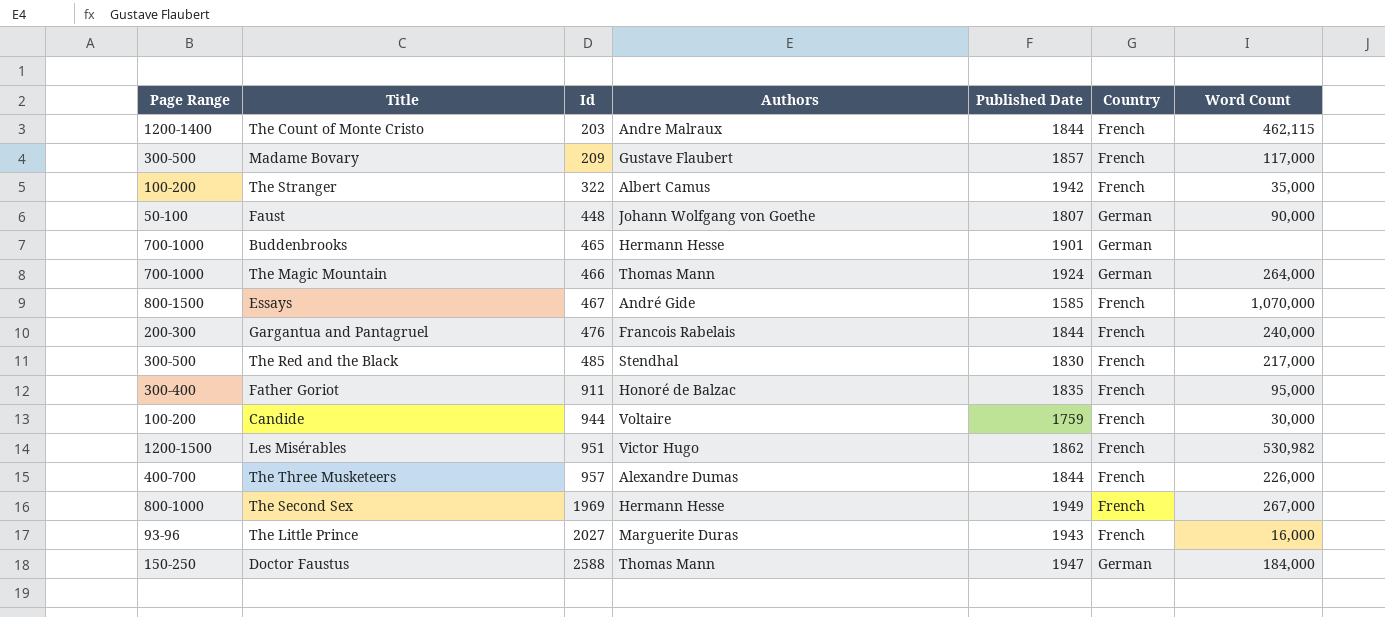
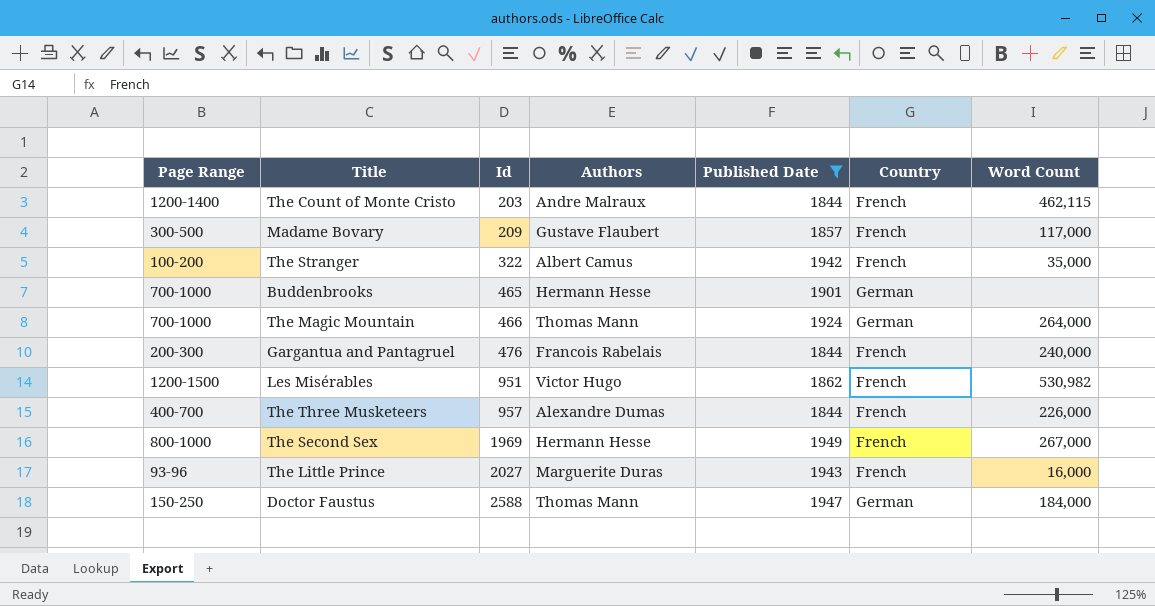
filter: none -> Published Date >= 1844

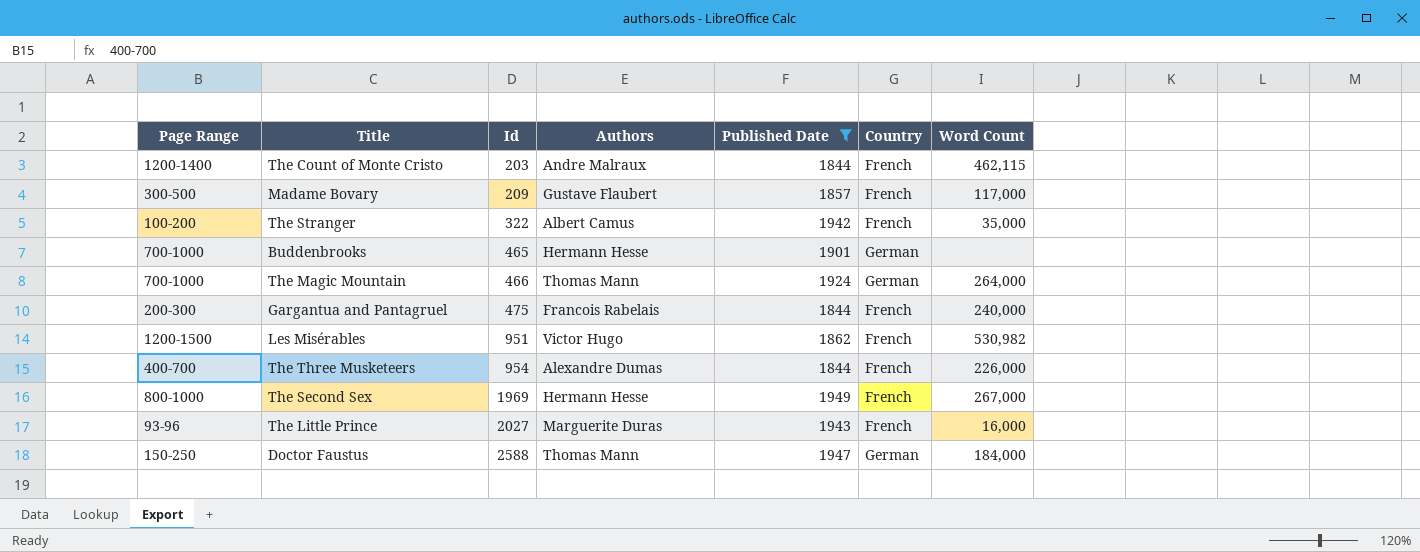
Gargantua and Pantagruel | Id: 476 -> 475
The Three Musketeers | Id: 957 -> 954

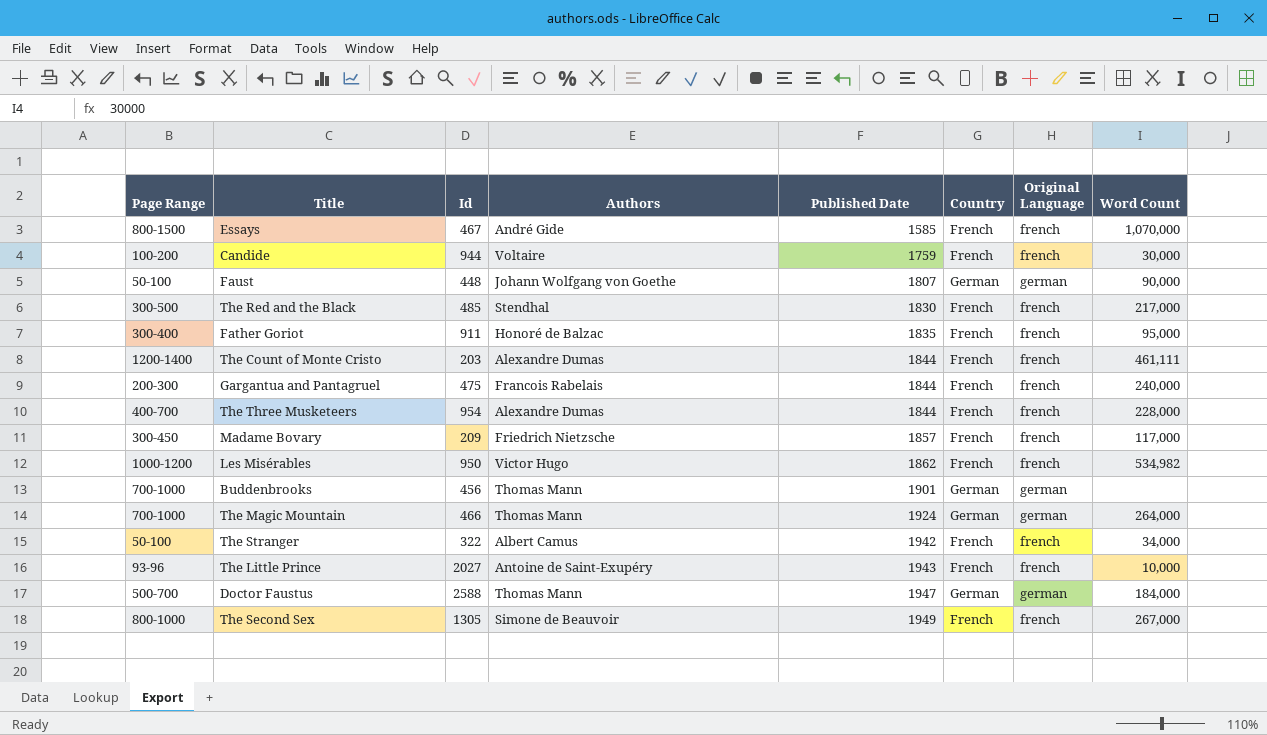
filter: Published Date >= 1844 -> none
row order: Id ascending -> Published Date ascending
column Original Language | position: none -> 7
The Count of Monte Cristo | Authors: Andre Malraux -> Alexandre Dumas
The Count of Monte Cristo | Word Count: 462,115 -> 461,111
The Three Musketeers | Word Count: 226,000 -> 228,000
Madame Bovary | Page Range: 300-500 -> 300-450
Madame Bovary | Authors: Gustave Flaubert -> Friedrich Nietzsche
Les Misérables | Page Range: 1200-1500 -> 1000-1200
Les Misérables | Id: 951 -> 950
Les Misérables | Word Count: 530,982 -> 534,982
Buddenbrooks | Id: 465 -> 456
Buddenbrooks | Authors: Hermann Hesse -> Thomas Mann
The Stranger | Page Range: 100-200 -> 50-100
The Stranger | Word Count: 35,000 -> 34,000
The Little Prince | Authors: Marguerite Duras -> Antoine de Saint-Exupéry
The Little Prince | Word Count: 16,000 -> 10,000
Doctor Faustus | Page Range: 150-250 -> 500-700
The Second Sex | Id: 1969 -> 1305
The Second Sex | Authors: Hermann Hesse -> Simone de Beauvoir

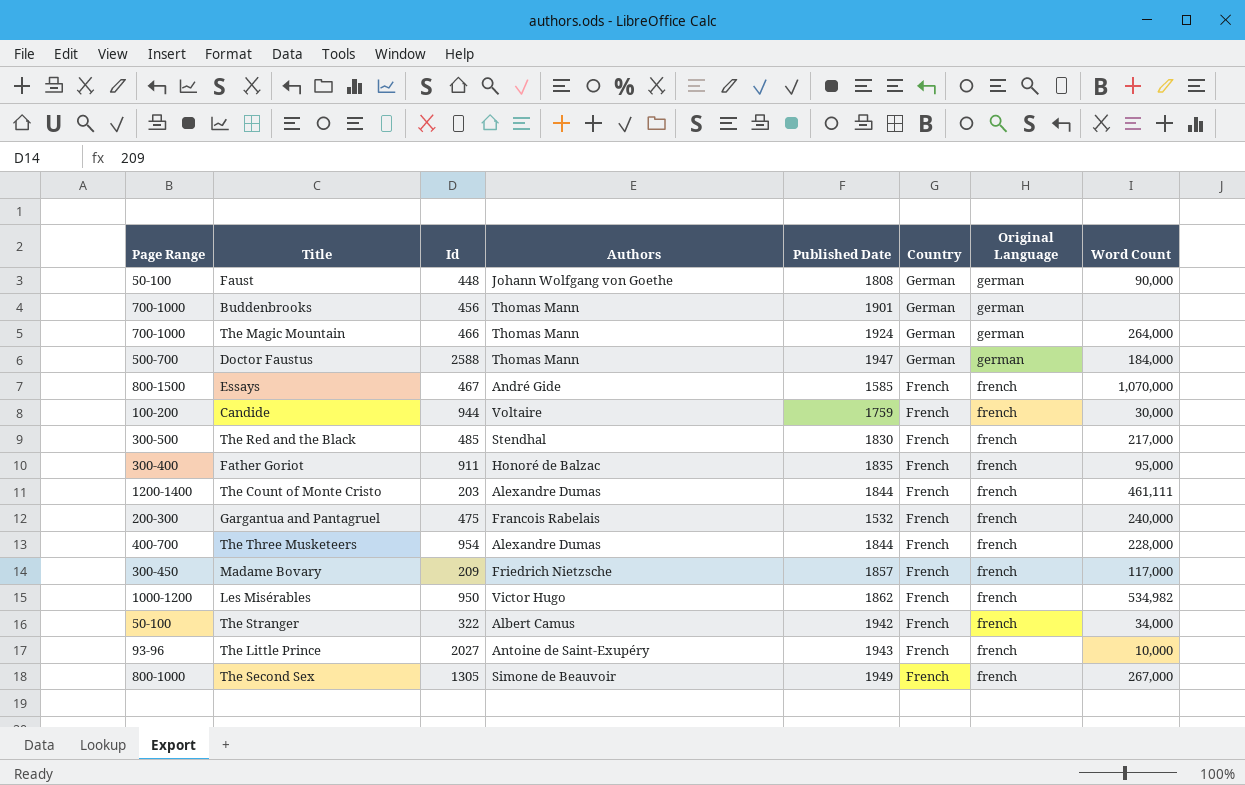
row order: Published Date ascending -> Country descending
Faust | Published Date: 1807 -> 1808
Gargantua and Pantagruel | Published Date: 1844 -> 1532

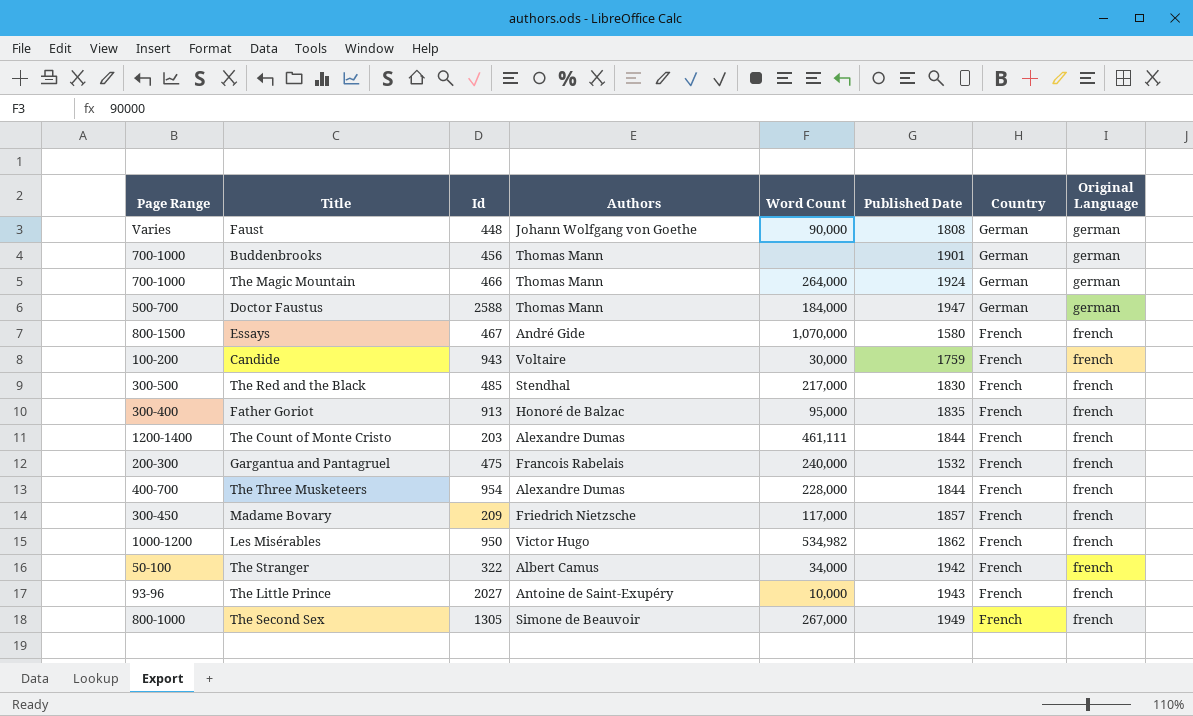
column Word Count | position: 8 -> 5
Faust | Page Range: 50-100 -> Varies
Essays | Published Date: 1585 -> 1580
Candide | Id: 944 -> 943
Father Goriot | Id: 911 -> 913

